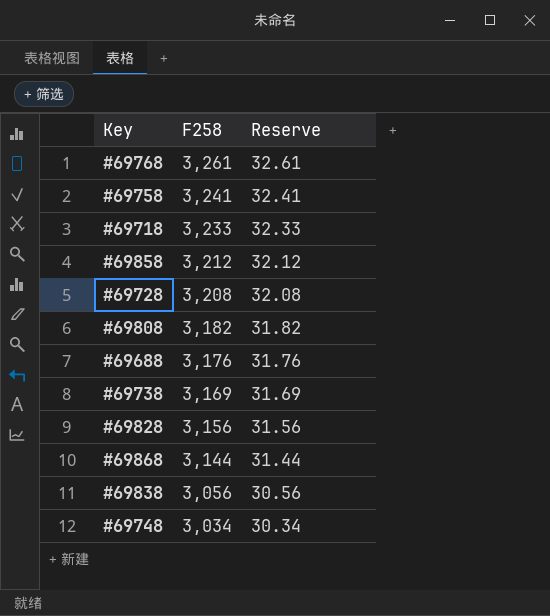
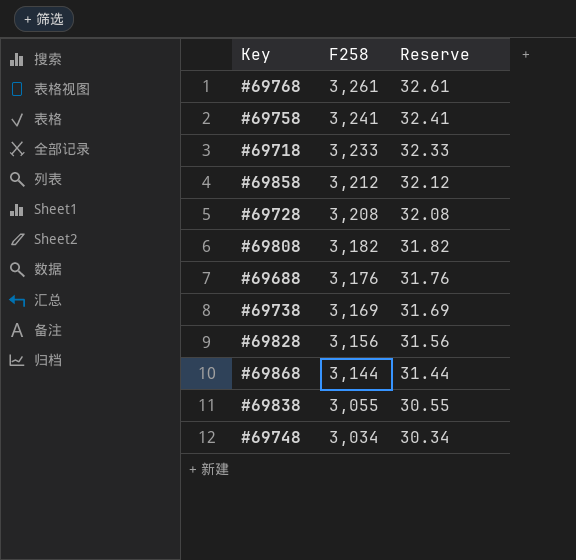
#69838 | F258: 3,056 -> 3,055
#69838 | Reserve: 30.56 -> 30.55

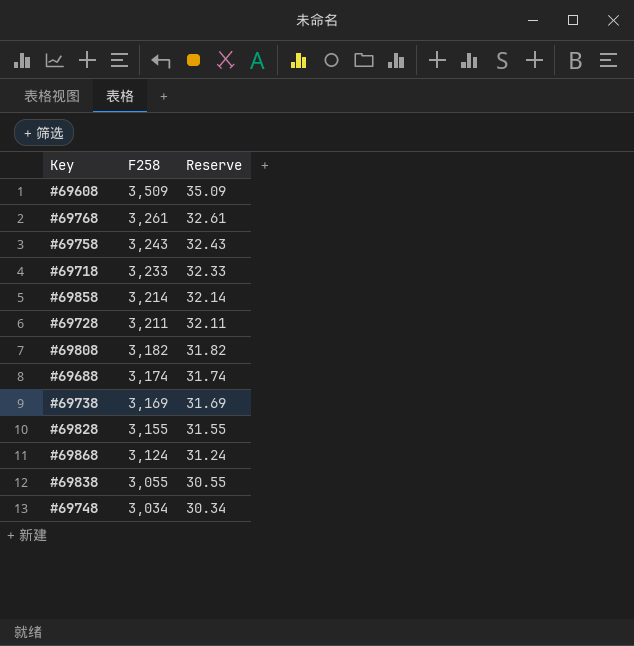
row #69608: none -> 3,509 | 35.09
#69758 | F258: 3,241 -> 3,243
#69758 | Reserve: 32.41 -> 32.43
#69858 | F258: 3,212 -> 3,214
#69858 | Reserve: 32.12 -> 32.14
#69728 | F258: 3,208 -> 3,211
#69728 | Reserve: 32.08 -> 32.11
#69688 | F258: 3,176 -> 3,174
#69688 | Reserve: 31.76 -> 31.74
#69828 | F258: 3,156 -> 3,155
#69828 | Reserve: 31.56 -> 31.55
#69868 | F258: 3,144 -> 3,124
#69868 | Reserve: 31.44 -> 31.24

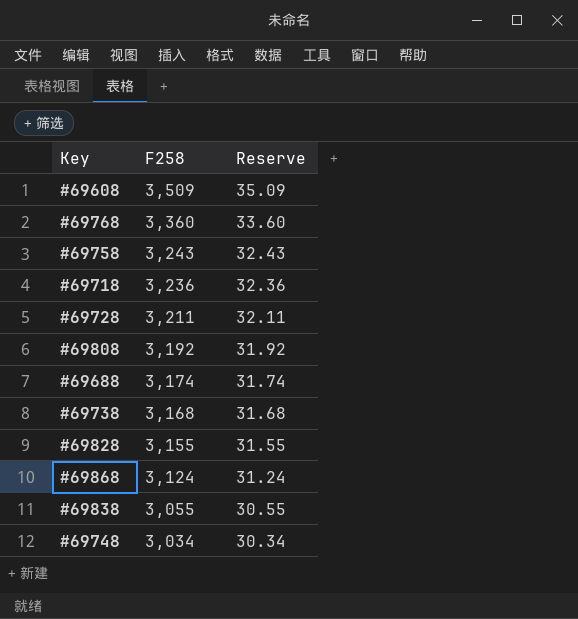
row #69858: 3,214 | 32.14 -> none
#69768 | F258: 3,261 -> 3,360
#69768 | Reserve: 32.61 -> 33.60
#69718 | F258: 3,233 -> 3,236
#69718 | Reserve: 32.33 -> 32.36
#69808 | F258: 3,182 -> 3,192
#69808 | Reserve: 31.82 -> 31.92
#69738 | F258: 3,169 -> 3,168
#69738 | Reserve: 31.69 -> 31.68

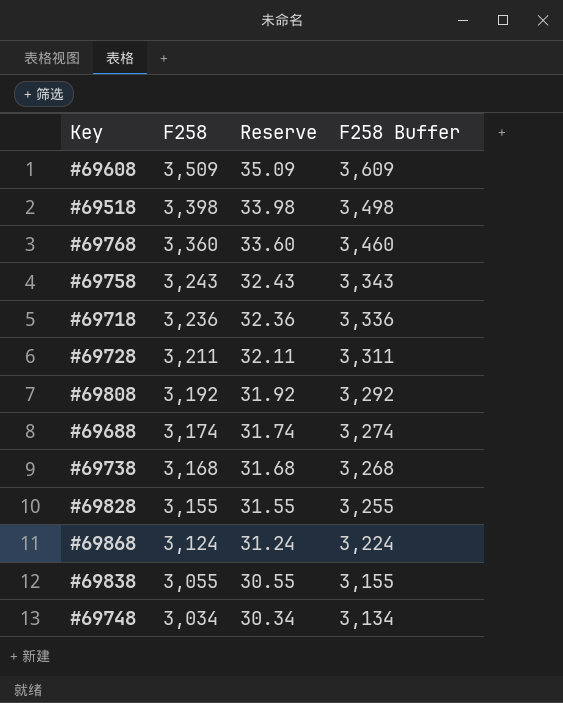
column F258 Buffer | formula: none -> [F258] + 100
row #69518: none -> 3,398 | 33.98 | 3,498

